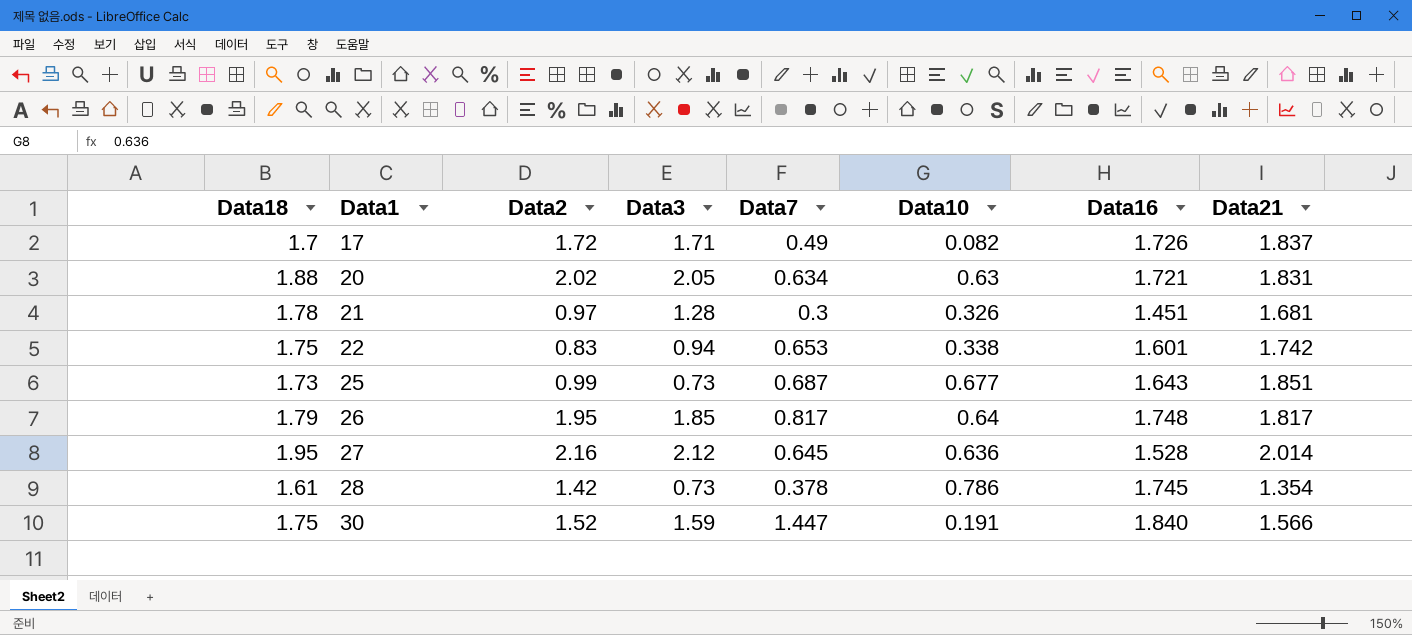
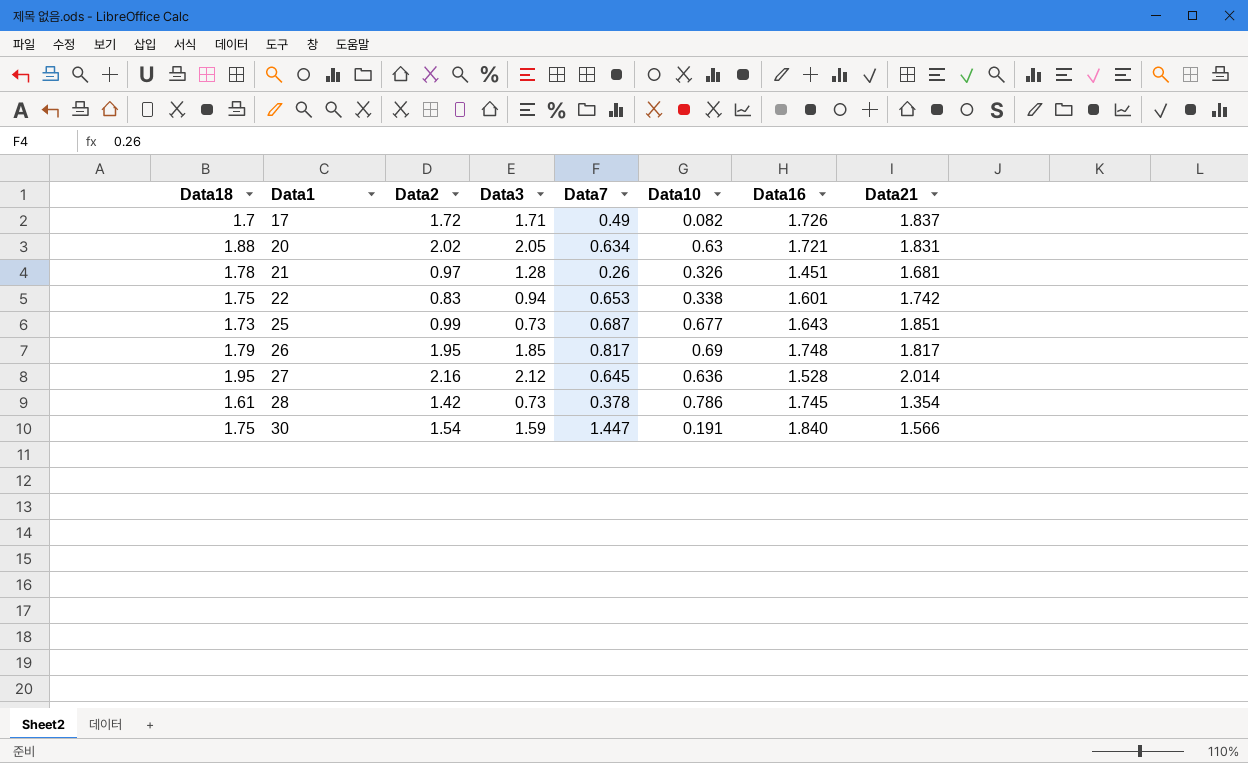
21 | Data7: 0.3 -> 0.26
26 | Data10: 0.64 -> 0.69
30 | Data2: 1.52 -> 1.54

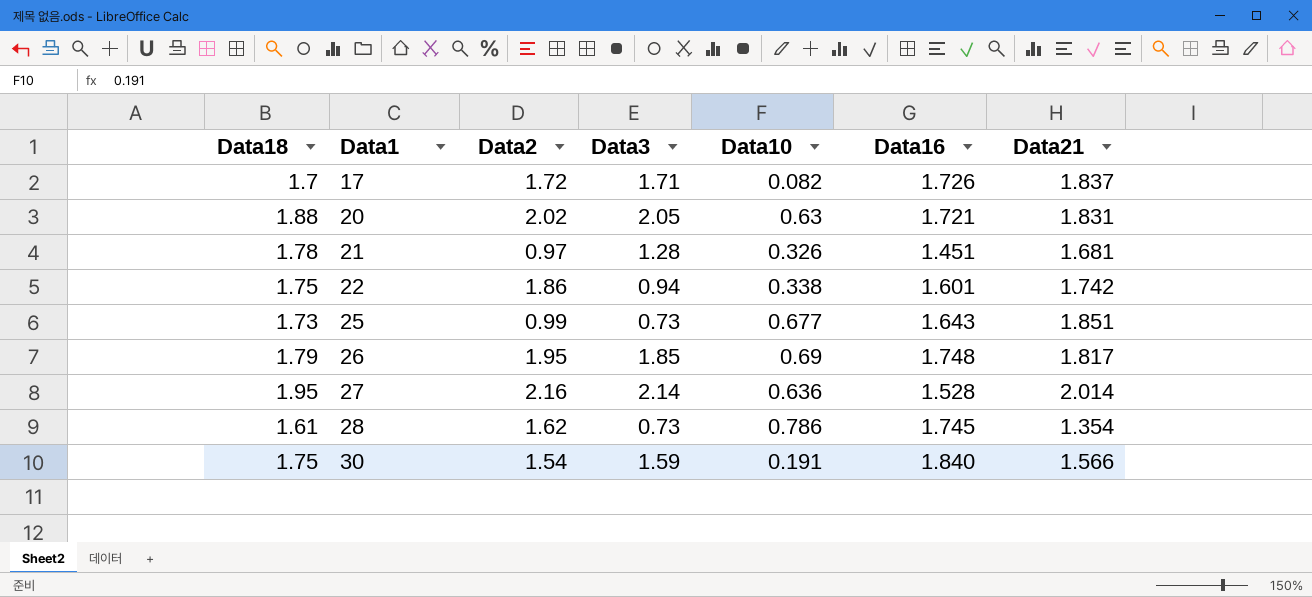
column Data7 | position: 5 -> none
22 | Data2: 0.83 -> 1.86
27 | Data3: 2.12 -> 2.14
28 | Data2: 1.42 -> 1.62

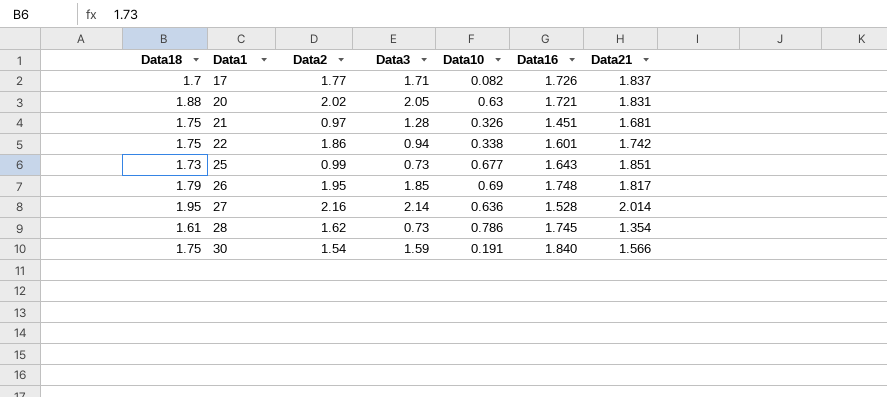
17 | Data2: 1.72 -> 1.77
21 | Data18: 1.78 -> 1.75

